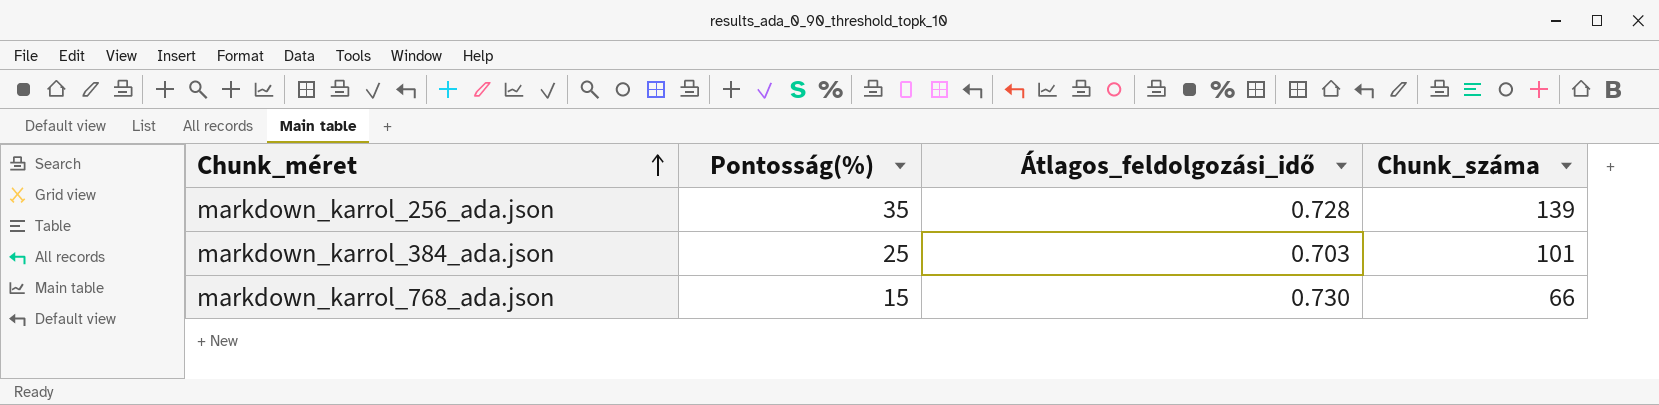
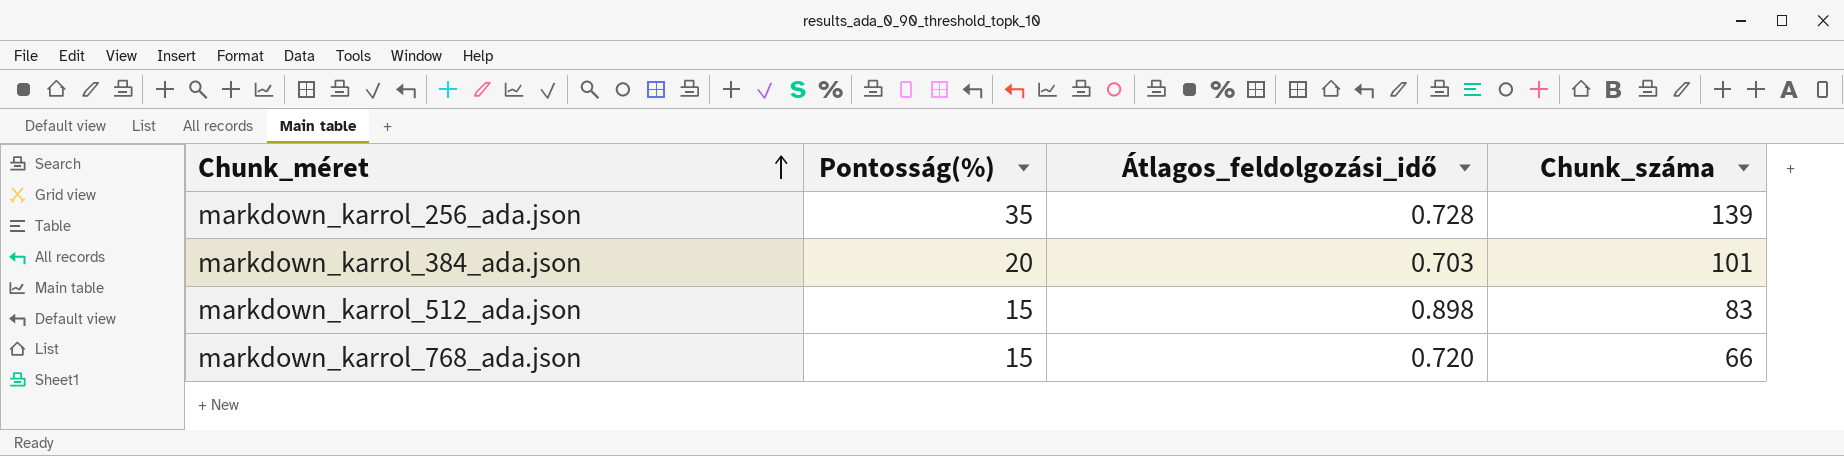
markdown_karrol_384_ada.json | Pontosság(%): 25 -> 20
row markdown_karrol_512_ada.json: none -> 15 | 0.898 | 83
markdown_karrol_768_ada.json | Átlagos_feldolgozási_idő: 0.730 -> 0.720

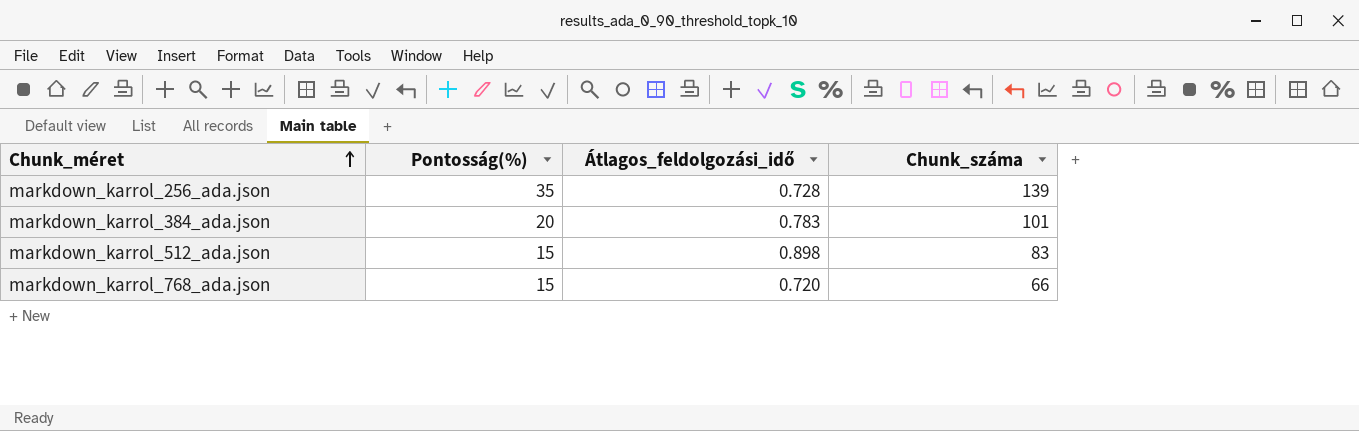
markdown_karrol_384_ada.json | Átlagos_feldolgozási_idő: 0.703 -> 0.783

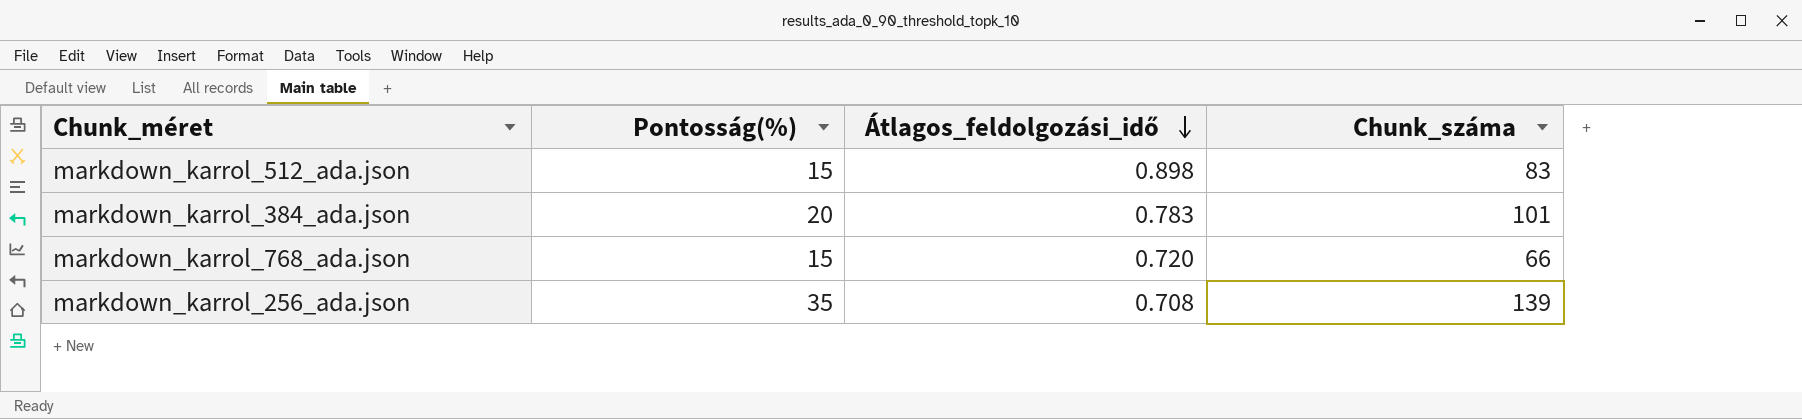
row order: Chunk_méret ascending -> Átlagos_feldolgozási_idő descending
markdown_karrol_256_ada.json | Átlagos_feldolgozási_idő: 0.728 -> 0.708

